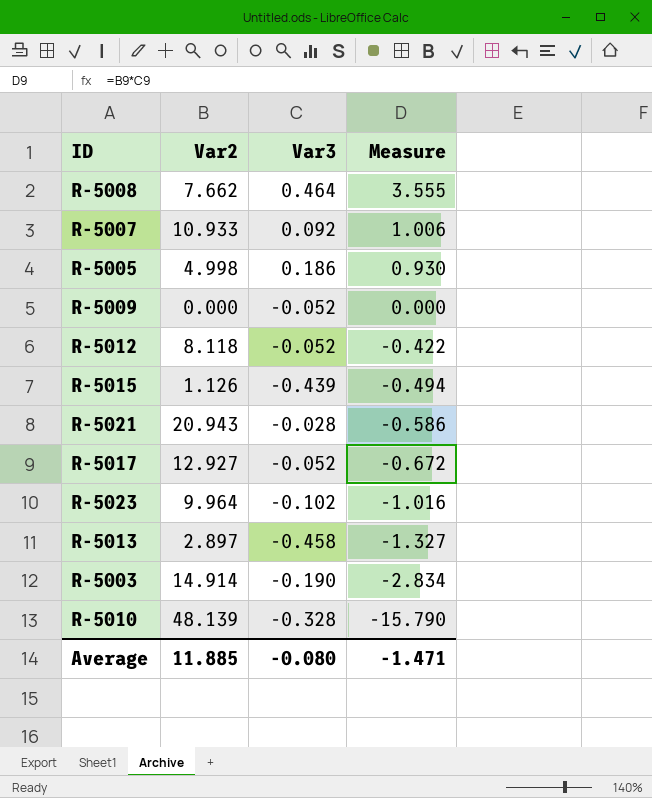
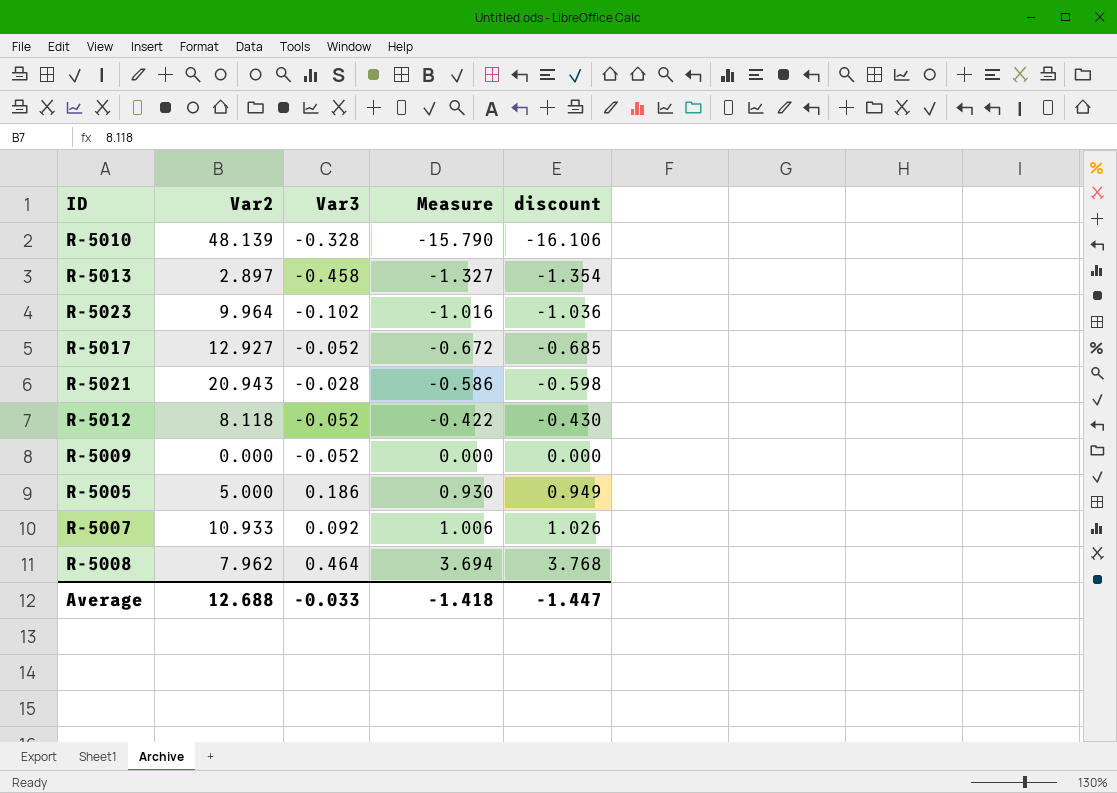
row order: Measure descending -> Measure ascending
column discount | formula: none -> [Measure] * 1.02
row R-5015: 1.126 | -0.439 | -0.494 -> none
row R-5003: 14.914 | -0.190 | -2.834 -> none
R-5005 | Var2: 4.998 -> 5.000
R-5008 | Var2: 7.662 -> 7.962
R-5008 | Measure: 3.555 -> 3.694
Average | Var2: 11.885 -> 12.688
Average | Var3: -0.080 -> -0.033
Average | Measure: -1.471 -> -1.418

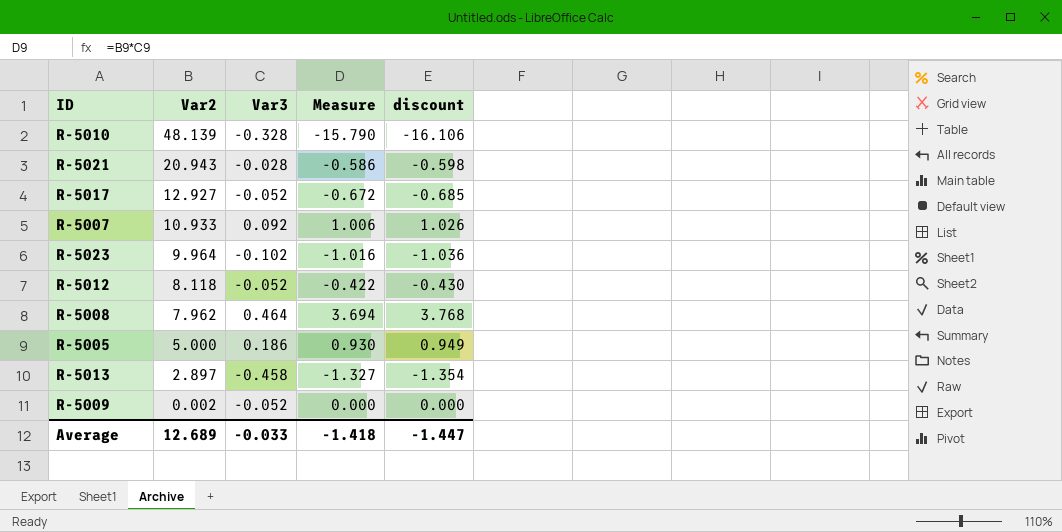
row order: Measure ascending -> Var2 descending
R-5009 | Var2: 0.000 -> 0.002
Average | Var2: 12.688 -> 12.689

